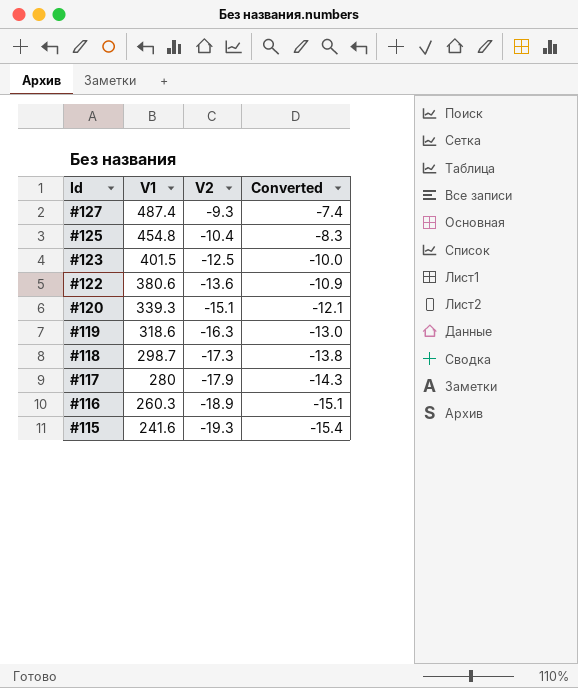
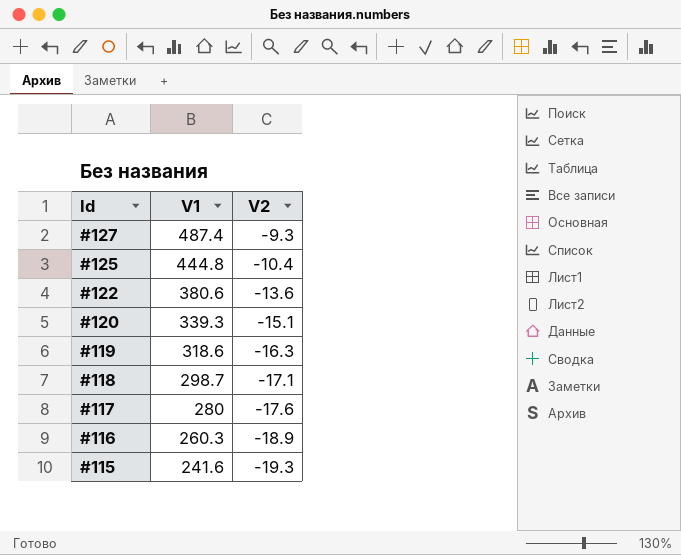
column Converted | formula: [V2] * 0.8 -> none
row #123: 401.5 | -12.5 | -10.0 -> none
#125 | V1: 454.8 -> 444.8
#118 | V2: -17.3 -> -17.1
#117 | V2: -17.9 -> -17.6

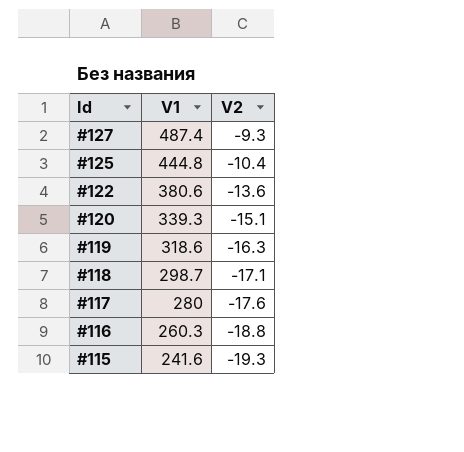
#116 | V2: -18.9 -> -18.8

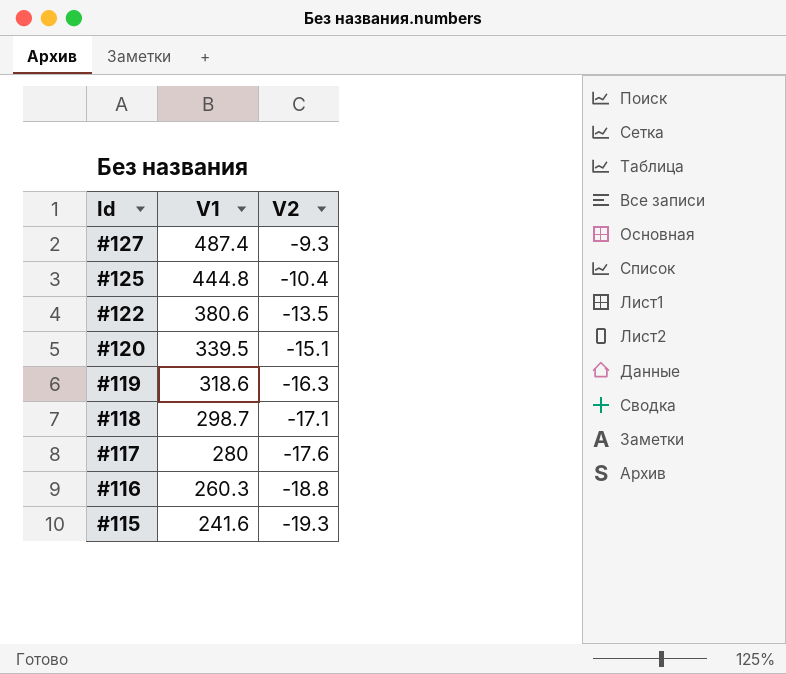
#122 | V2: -13.6 -> -13.5
#120 | V1: 339.3 -> 339.5

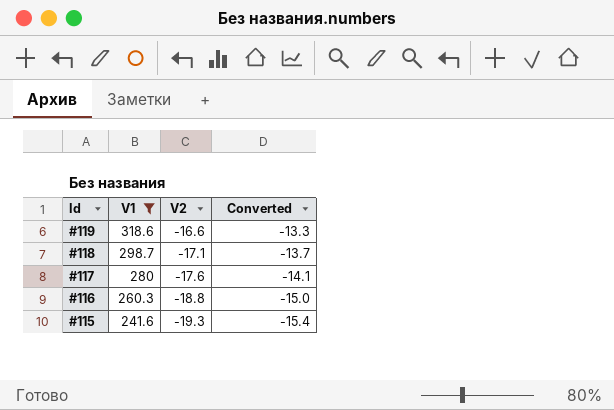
filter: none -> V1 <= 318.6
column Converted | formula: none -> [V2] * 0.8
#119 | V2: -16.3 -> -16.6

